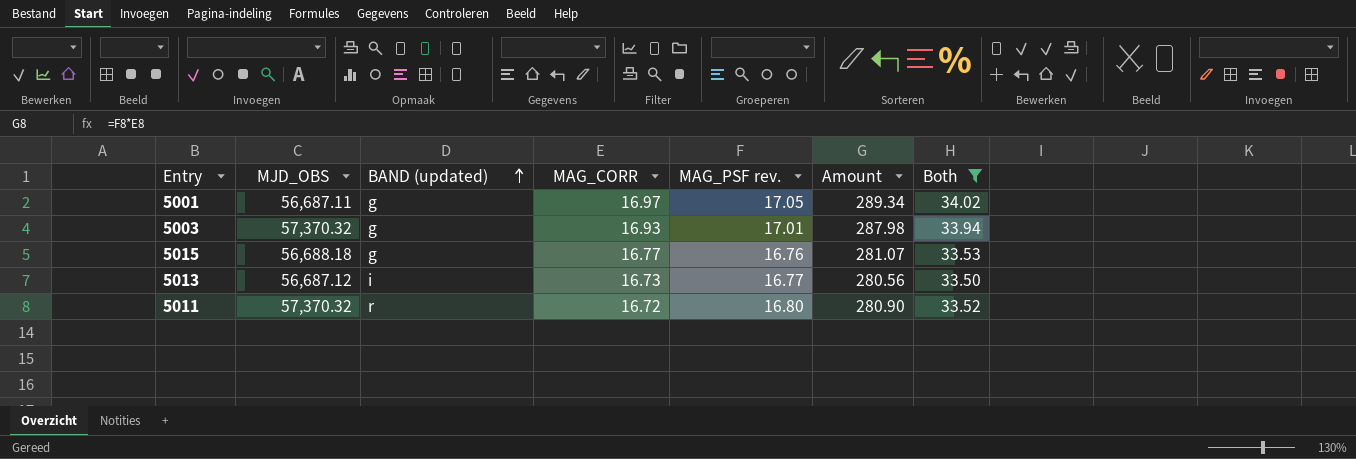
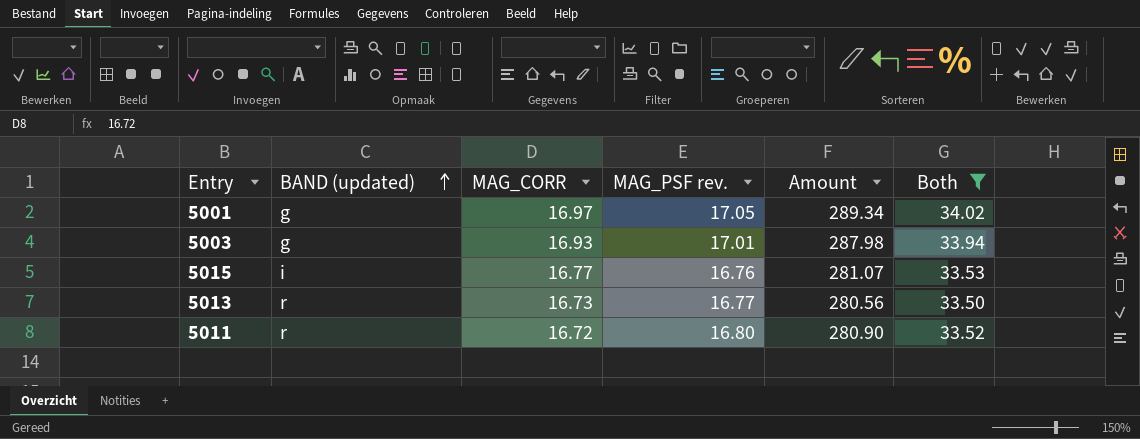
column MJD_OBS | position: 2 -> none
5015 | BAND (updated): g -> i
5013 | BAND (updated): i -> r

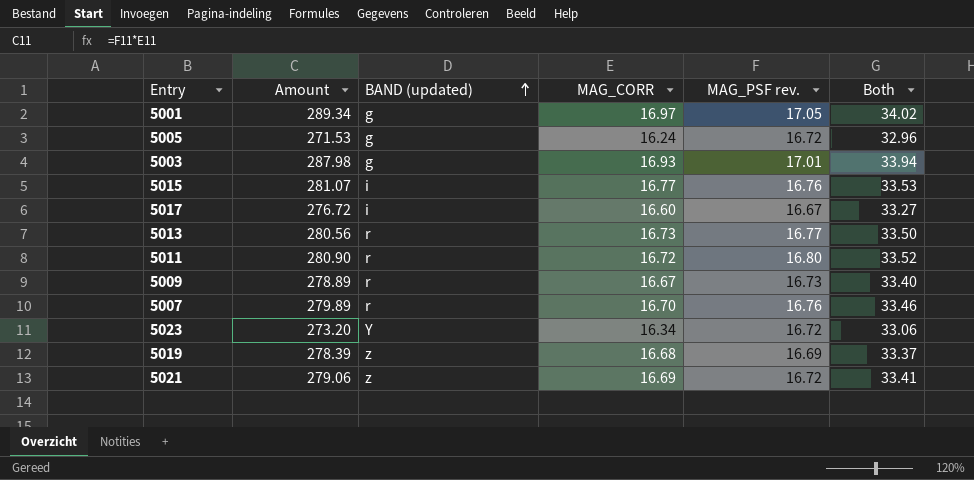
filter: Both >= 33.50 -> none
column Amount | position: 5 -> 2

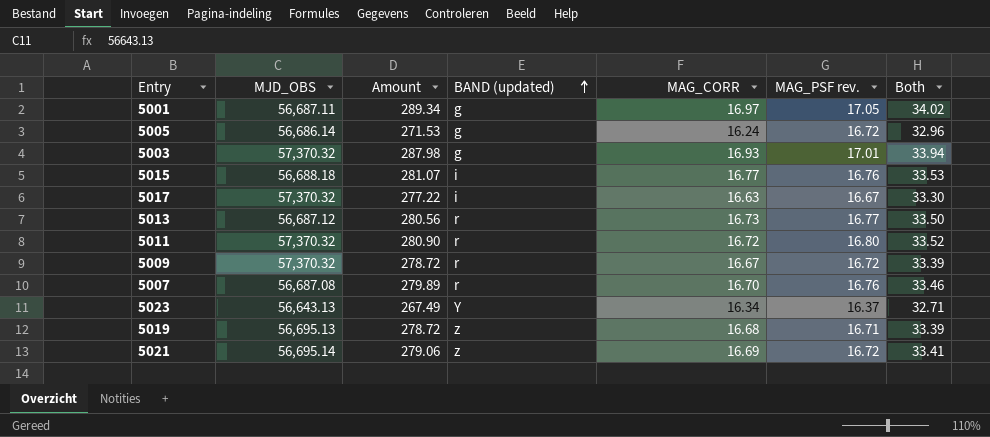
column MJD_OBS | position: none -> 2
5017 | Amount: 276.72 -> 277.22
5017 | MAG_CORR: 16.60 -> 16.63
5017 | Both: 33.27 -> 33.30
5009 | Amount: 278.89 -> 278.72
5009 | MAG_PSF rev.: 16.73 -> 16.72
5009 | Both: 33.40 -> 33.39
5023 | Amount: 273.20 -> 267.49
5023 | MAG_PSF rev.: 16.72 -> 16.37
5023 | Both: 33.06 -> 32.71
5019 | Amount: 278.39 -> 278.72
5019 | MAG_PSF rev.: 16.69 -> 16.71
5019 | Both: 33.37 -> 33.39

